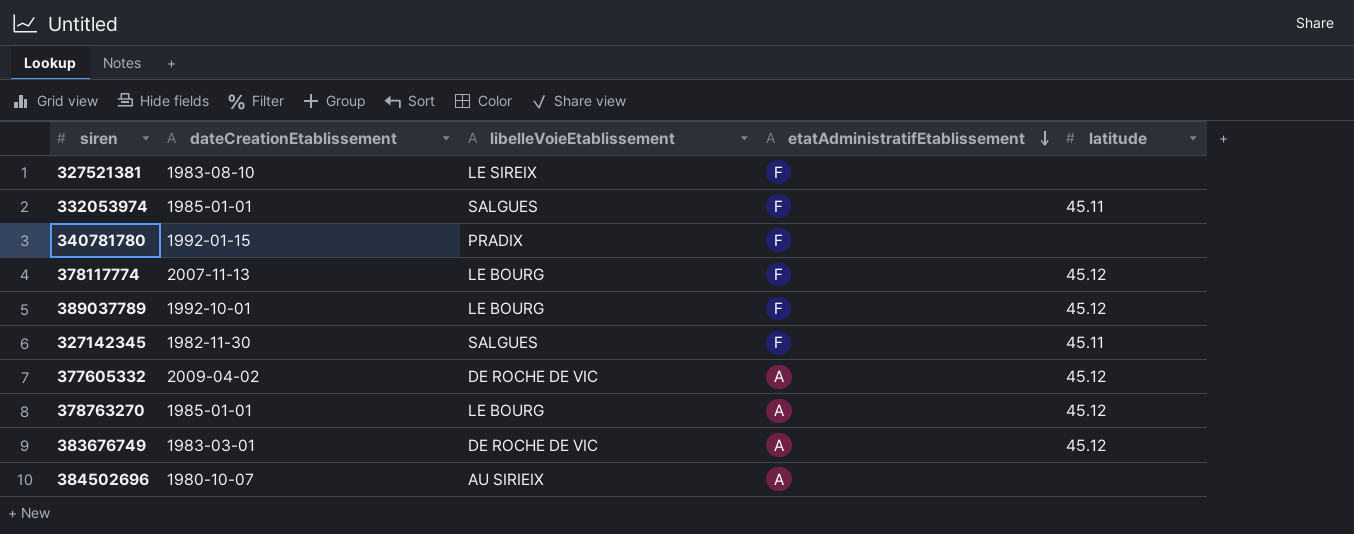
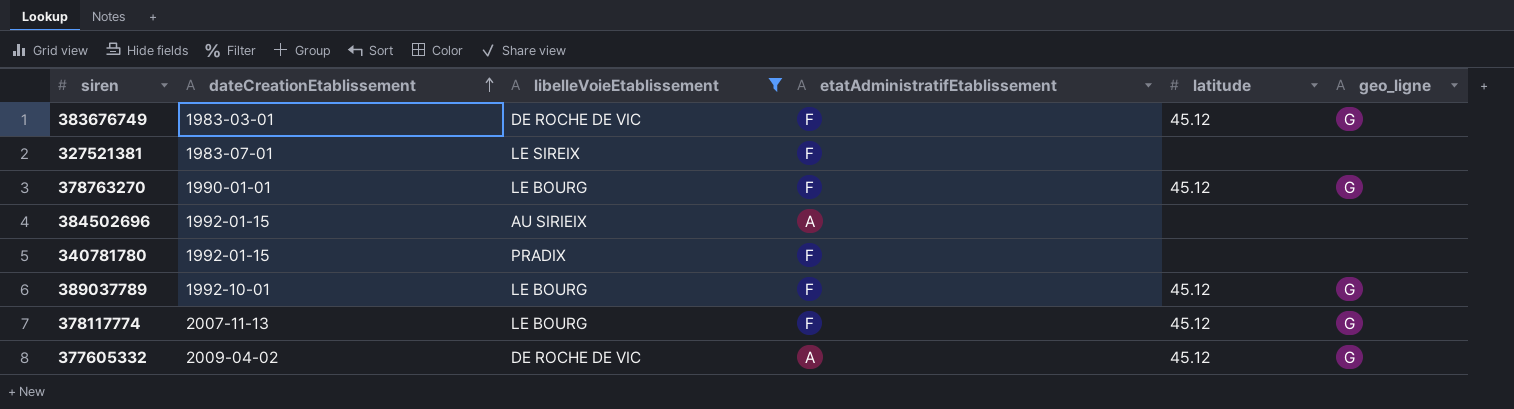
filter: none -> libelleVoieEtablissement != SALGUES
row order: etatAdministratifEtablissement descending -> dateCreationEtablissement ascending
column geo_ligne | position: none -> 6
383676749 | etatAdministratifEtablissement: A -> F
327521381 | dateCreationEtablissement: 1983-08-10 -> 1983-07-01
378763270 | dateCreationEtablissement: 1985-01-01 -> 1990-01-01
378763270 | etatAdministratifEtablissement: A -> F
384502696 | dateCreationEtablissement: 1980-10-07 -> 1992-01-15

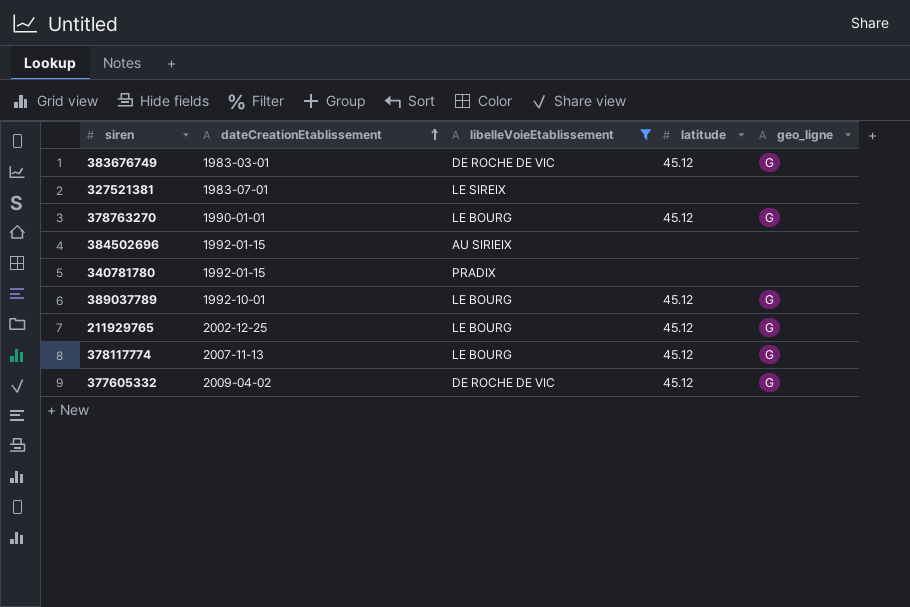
column etatAdministratifEtablissement | position: 4 -> none
row 211929765: none -> 2002-12-25 | LE BOURG | 45.12 | G

